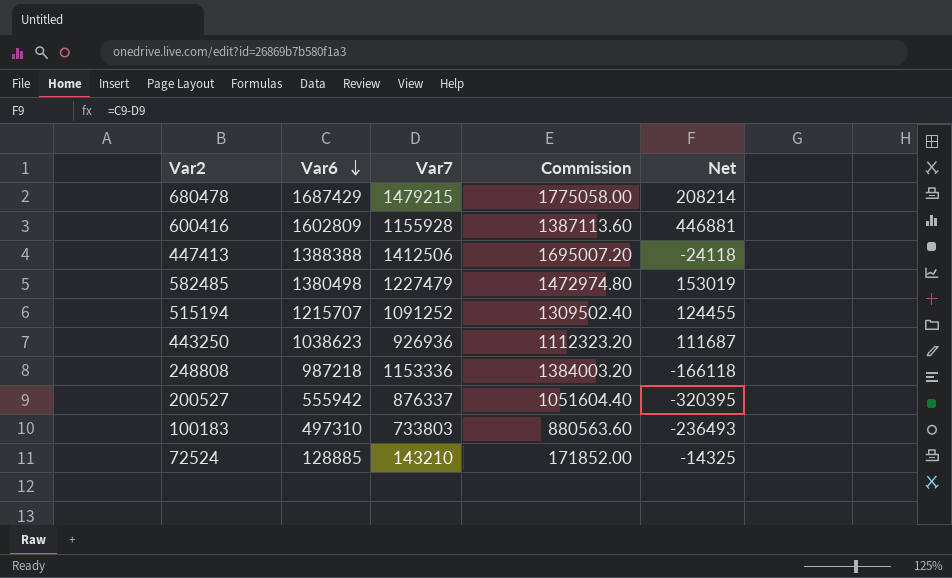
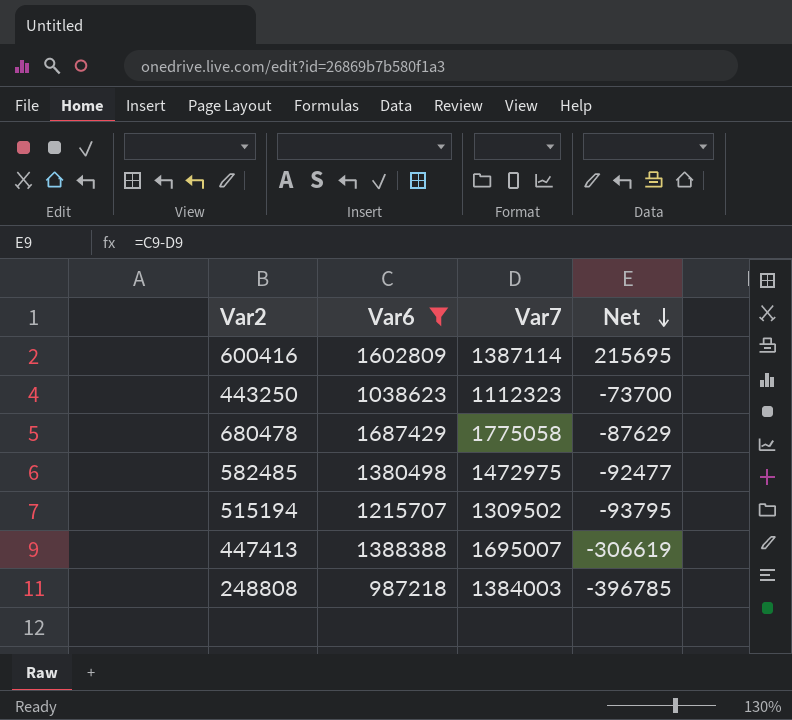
filter: none -> Var6 >= 987218
row order: Var6 descending -> Net descending
column Commission | formula: [Var7] * 1.2 -> none
600416 | Var7: 1155928 -> 1387114
600416 | Net: 446881 -> 215695
443250 | Var7: 926936 -> 1112323
443250 | Net: 111687 -> -73700
680478 | Var7: 1479215 -> 1775058
680478 | Net: 208214 -> -87629
582485 | Var7: 1227479 -> 1472975
582485 | Net: 153019 -> -92477
515194 | Var7: 1091252 -> 1309502
515194 | Net: 124455 -> -93795
447413 | Var7: 1412506 -> 1695007
447413 | Net: -24118 -> -306619
248808 | Var7: 1153336 -> 1384003
248808 | Net: -166118 -> -396785

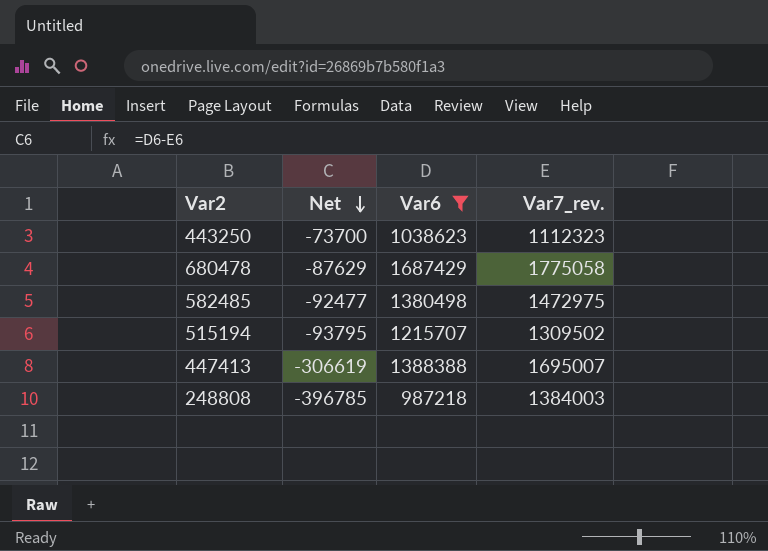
column Net | position: 4 -> 2
column name: Var7 -> Var7_rev.
row 600416: 1602809 | 1387114 | 215695 -> none

